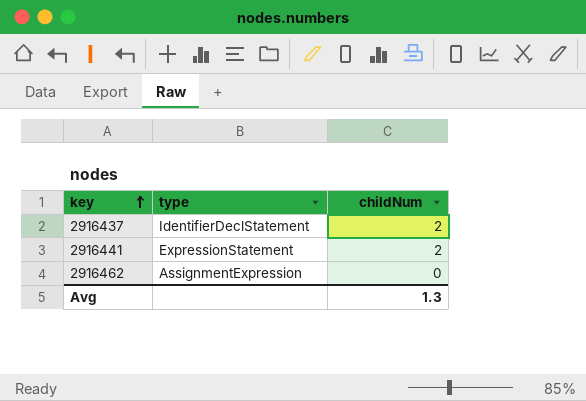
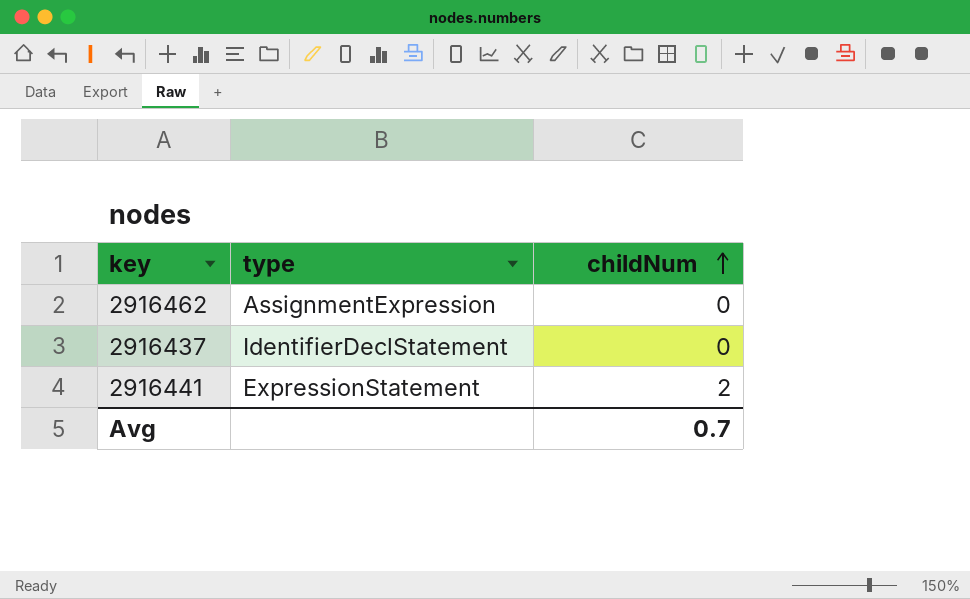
row order: key ascending -> childNum ascending
2916437 | childNum: 2 -> 0
Avg | childNum: 1.3 -> 0.7

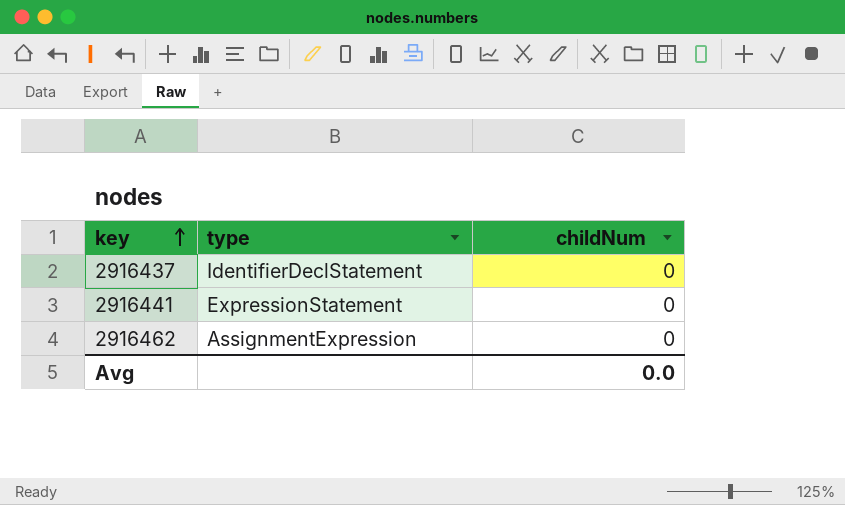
row order: childNum ascending -> key ascending
2916441 | childNum: 2 -> 0
Avg | childNum: 0.7 -> 0.0

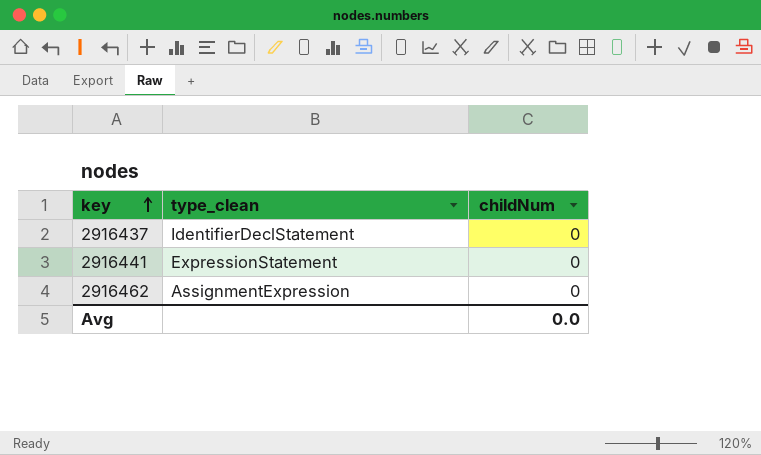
column name: type -> type_clean

